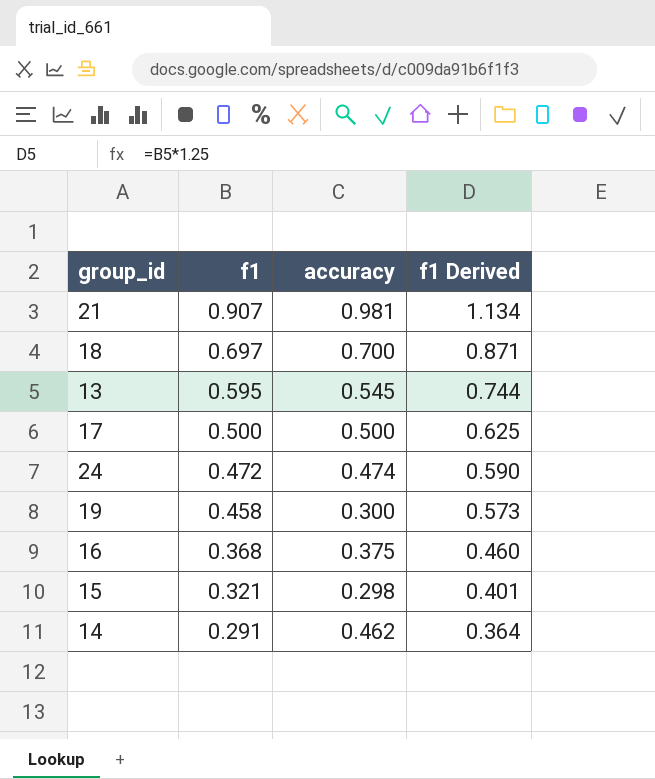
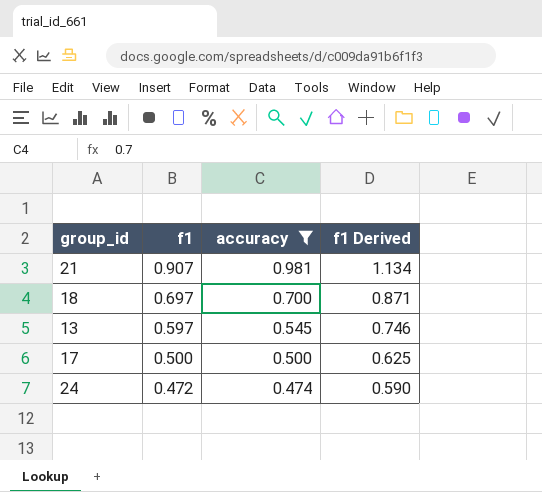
filter: none -> accuracy >= 0.474
13 | f1: 0.595 -> 0.597
13 | f1 Derived: 0.744 -> 0.746

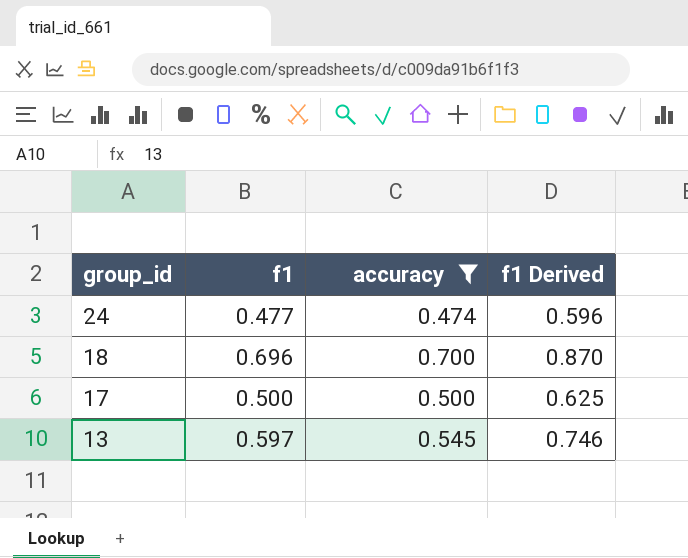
row order: f1 descending -> group_id descending
row 21: 0.907 | 0.981 | 1.134 -> none
24 | f1: 0.472 -> 0.477
24 | f1 Derived: 0.590 -> 0.596
18 | f1: 0.697 -> 0.696
18 | f1 Derived: 0.871 -> 0.870

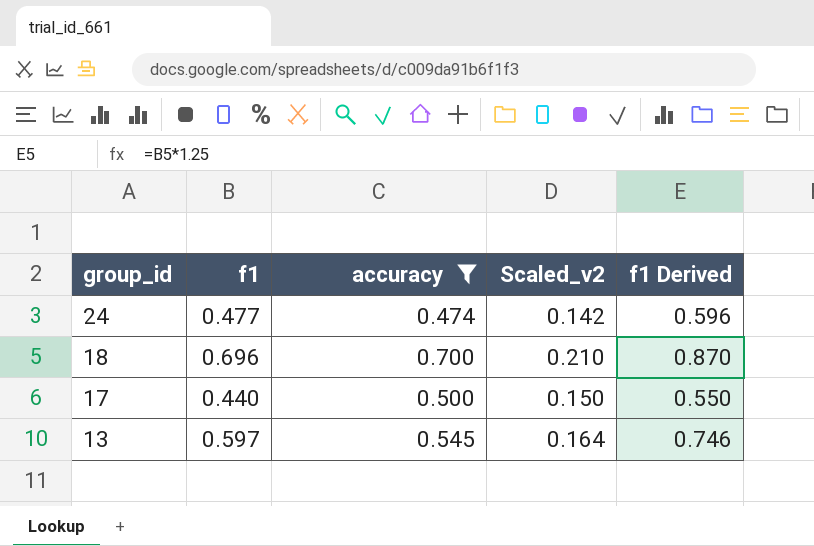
column Scaled_v2 | formula: none -> [accuracy] * 0.3
17 | f1: 0.500 -> 0.440
17 | f1 Derived: 0.625 -> 0.550

